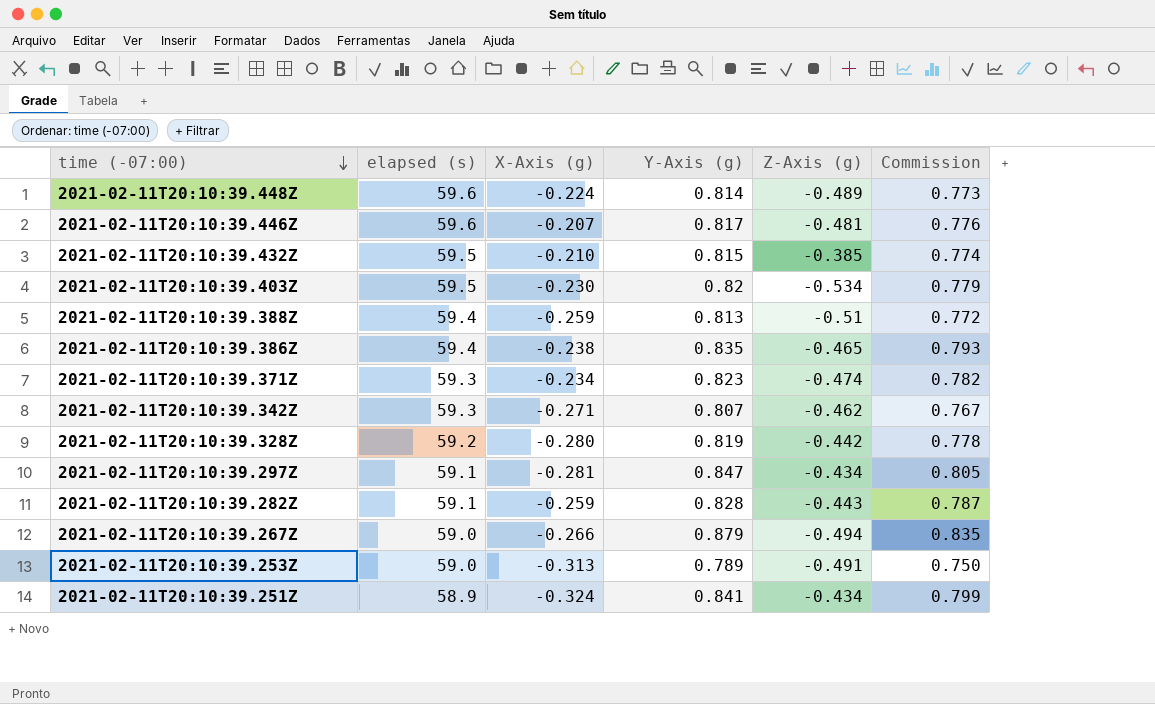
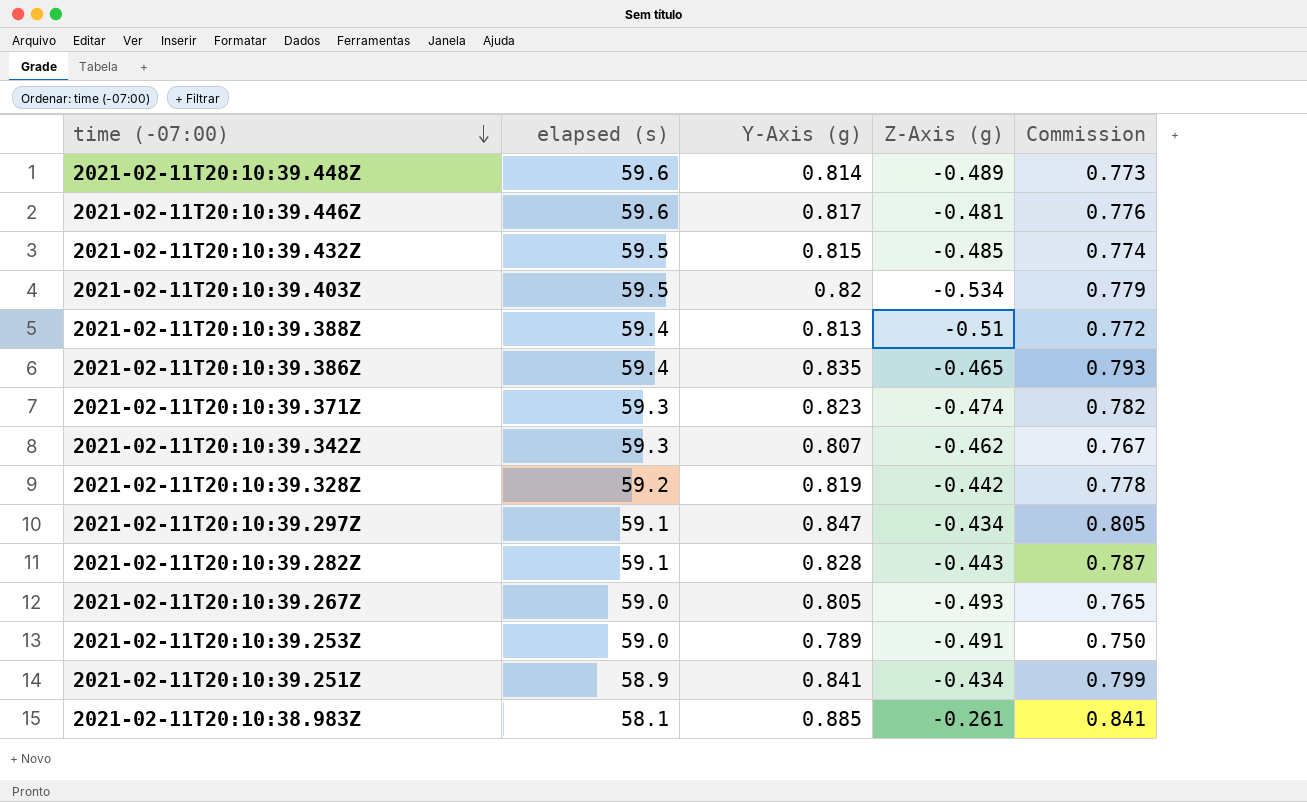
column X-Axis (g) | position: 3 -> none
2021-02-11T20:10:39.432Z | Z-Axis (g): -0.385 -> -0.485
2021-02-11T20:10:39.267Z | Y-Axis (g): 0.879 -> 0.805
2021-02-11T20:10:39.267Z | Z-Axis (g): -0.494 -> -0.493
2021-02-11T20:10:39.267Z | Commission: 0.835 -> 0.765
row 2021-02-11T20:10:38.983Z: none -> 58.1 | 0.885 | -0.261 | 0.841

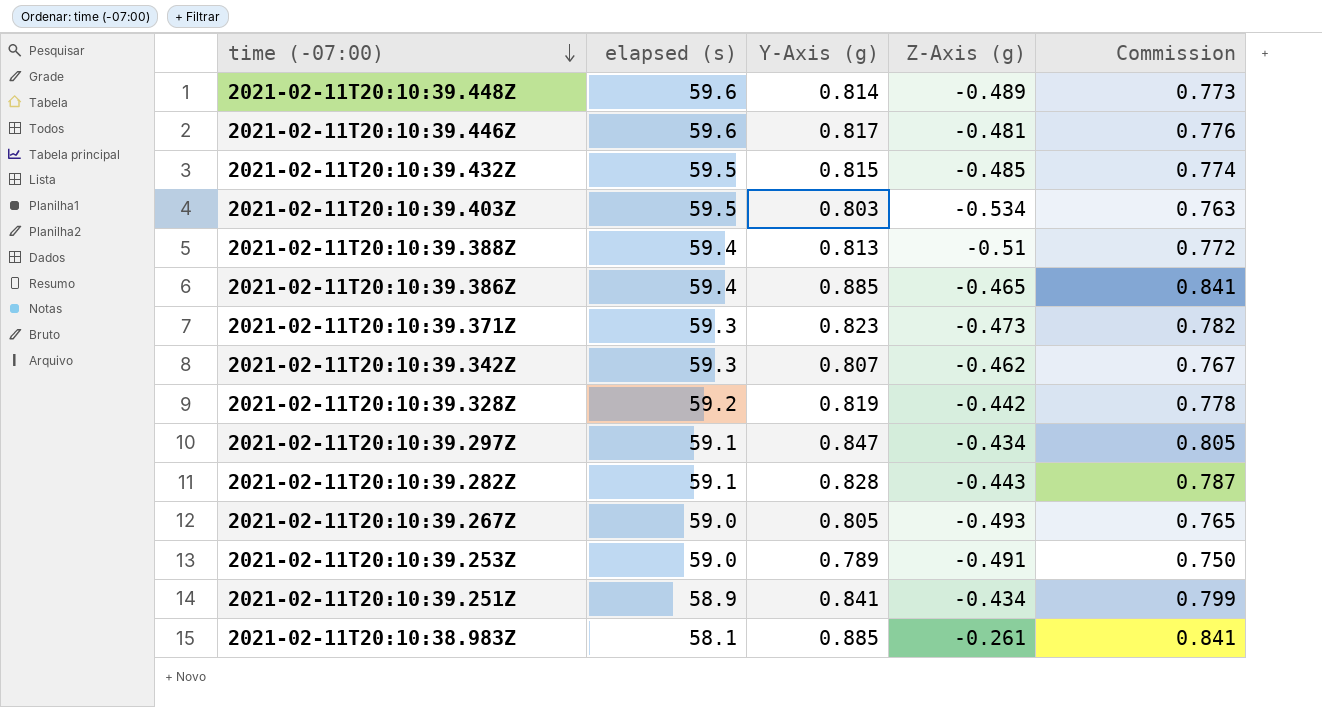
2021-02-11T20:10:39.403Z | Y-Axis (g): 0.82 -> 0.803
2021-02-11T20:10:39.403Z | Commission: 0.779 -> 0.763
2021-02-11T20:10:39.386Z | Y-Axis (g): 0.835 -> 0.885
2021-02-11T20:10:39.386Z | Commission: 0.793 -> 0.841
2021-02-11T20:10:39.371Z | Z-Axis (g): -0.474 -> -0.473

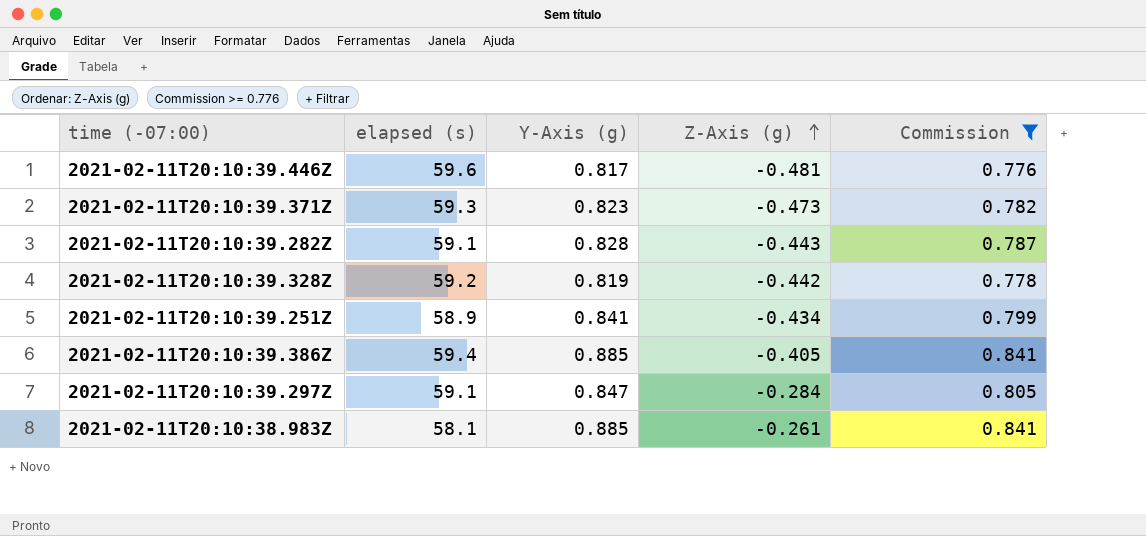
filter: none -> Commission >= 0.776
row order: time (-07:00) descending -> Z-Axis (g) ascending
2021-02-11T20:10:39.386Z | Z-Axis (g): -0.465 -> -0.405
2021-02-11T20:10:39.297Z | Z-Axis (g): -0.434 -> -0.284

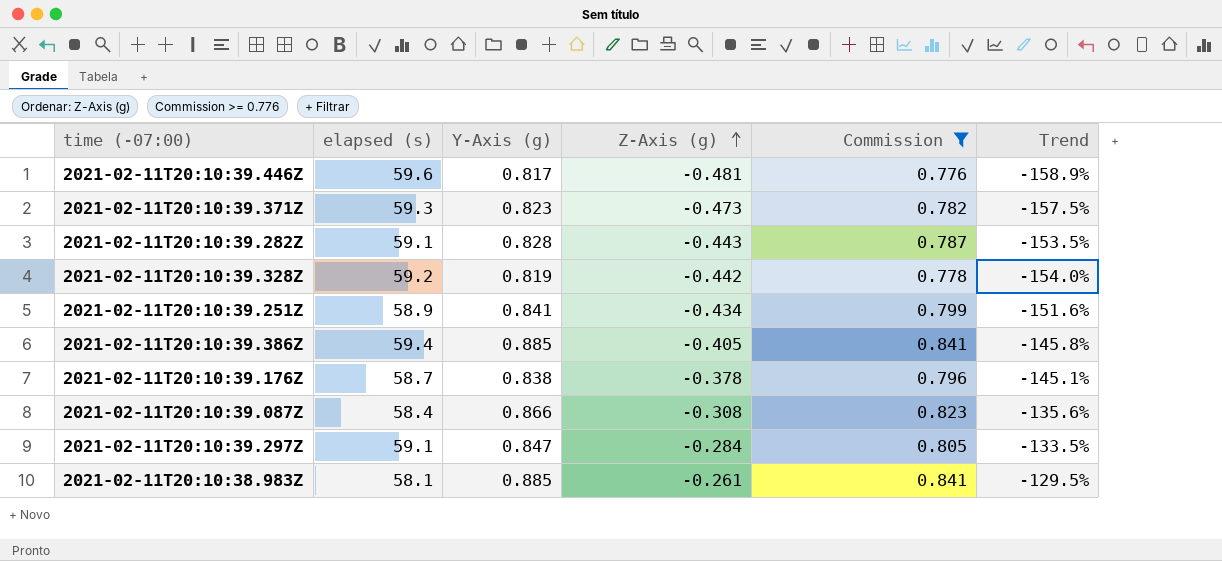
column Trend | formula: none -> ([Z-Axis (g)] - [Y-Axis (g)]) / [Y-Axis (g)]
row 2021-02-11T20:10:39.176Z: none -> 58.7 | 0.838 | -0.378 | 0.796 | -145.1%
row 2021-02-11T20:10:39.087Z: none -> 58.4 | 0.866 | -0.308 | 0.823 | -135.6%

